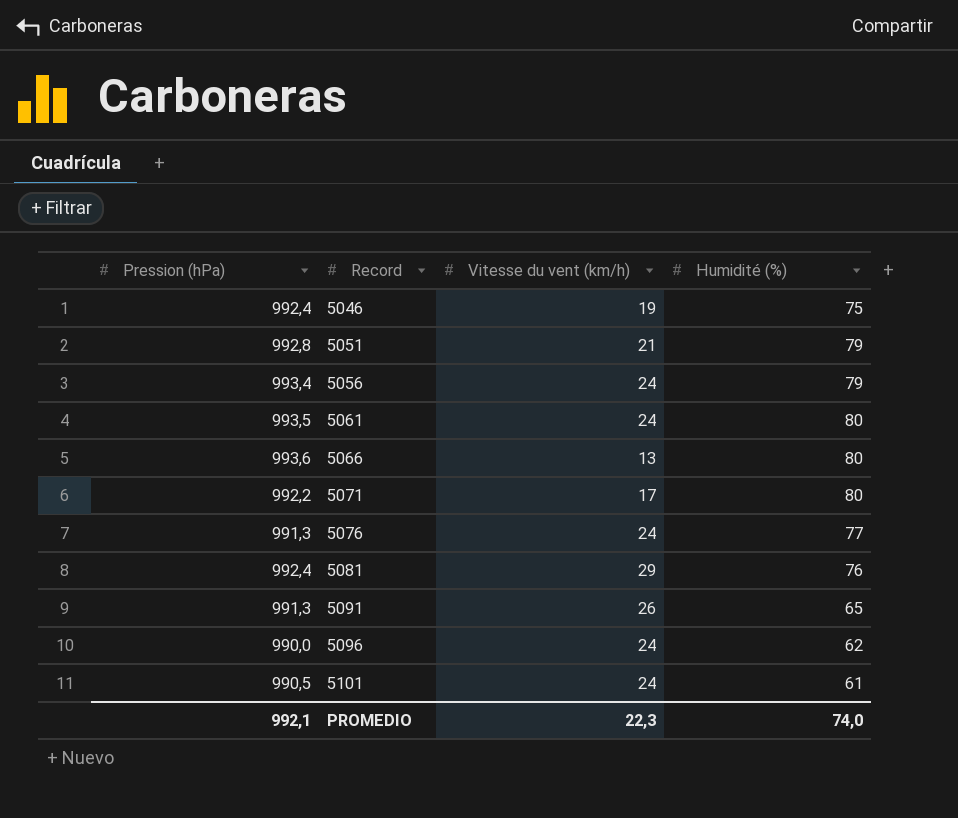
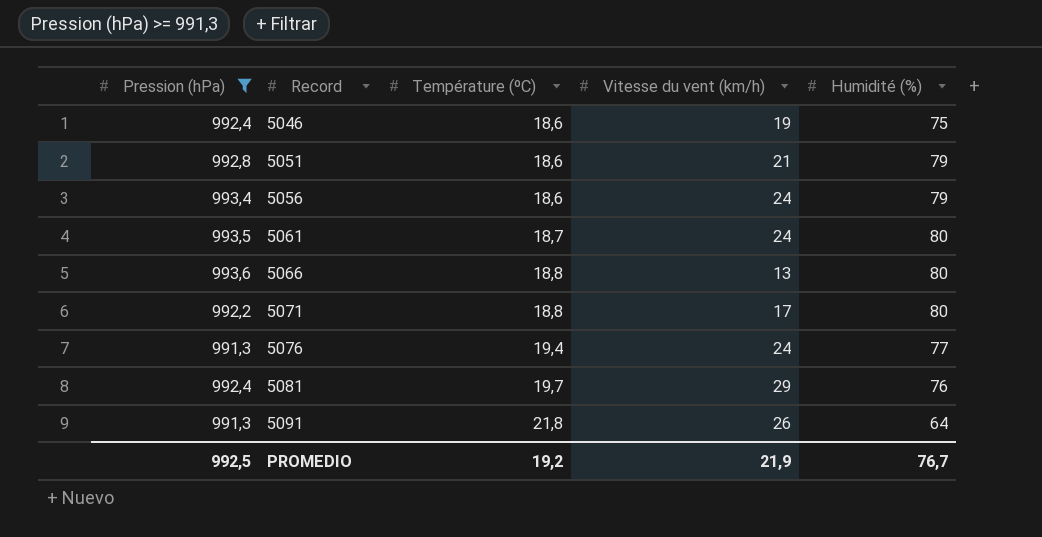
filter: none -> Pression (hPa) >= 991,3
column Température (ºC) | position: none -> 3
5091 | Humidité (%): 65 -> 64
PROMEDIO | Pression (hPa): 992,1 -> 992,5
PROMEDIO | Vitesse du vent (km/h): 22,3 -> 21,9
PROMEDIO | Humidité (%): 74,0 -> 76,7

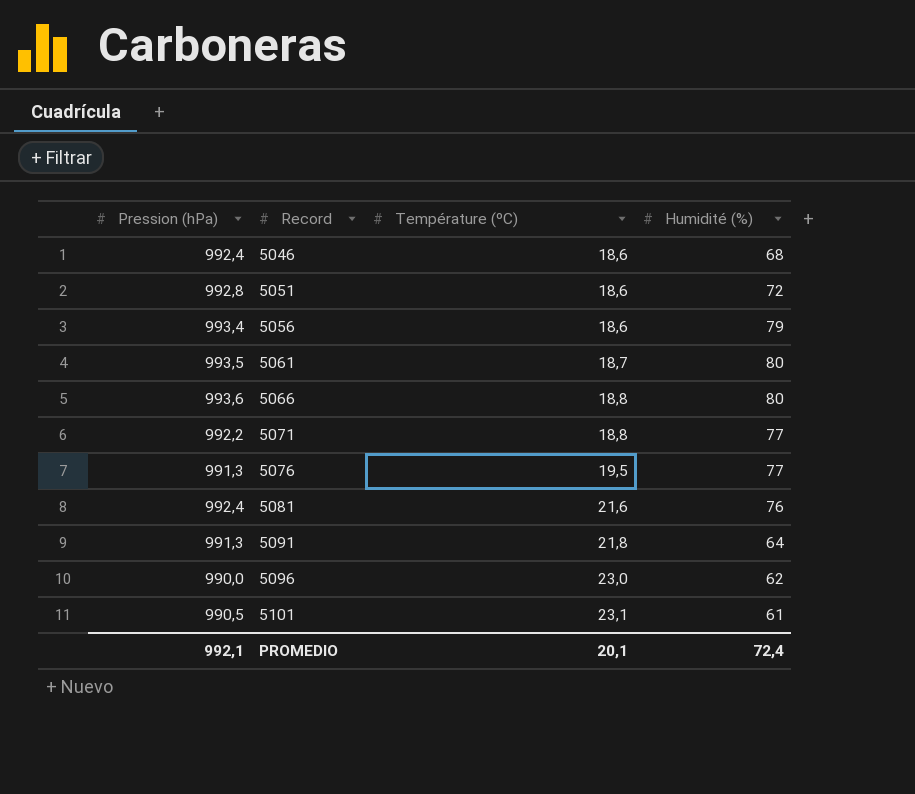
filter: Pression (hPa) >= 991,3 -> none
column Vitesse du vent (km/h) | position: 4 -> none
5046 | Humidité (%): 75 -> 68
5051 | Humidité (%): 79 -> 72
5071 | Humidité (%): 80 -> 77
5076 | Température (ºC): 19,4 -> 19,5
5081 | Température (ºC): 19,7 -> 21,6
PROMEDIO | Pression (hPa): 992,5 -> 992,1
PROMEDIO | Température (ºC): 19,2 -> 20,1
PROMEDIO | Humidité (%): 76,7 -> 72,4

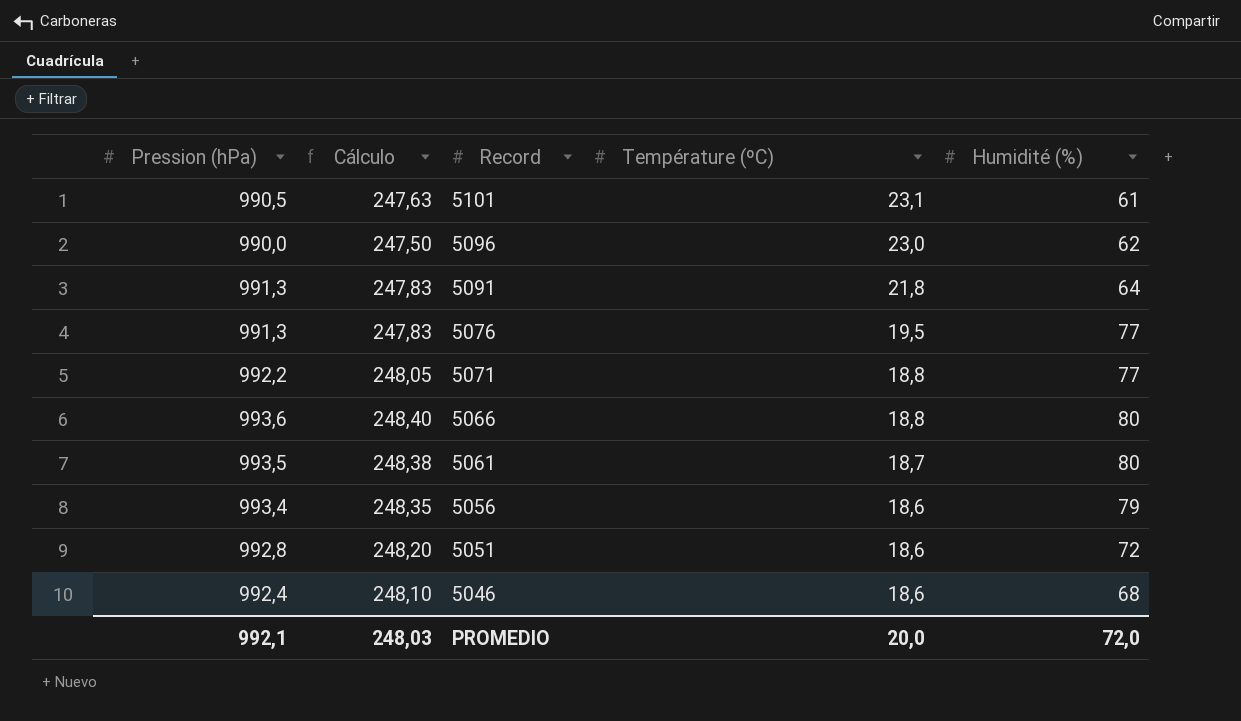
row order: Record ascending -> Record descending
column Cálculo | formula: none -> [Pression (hPa)] * 0,25
row 5081: 992,4 | 21,6 | 76 -> none
PROMEDIO | Température (ºC): 20,1 -> 20,0
PROMEDIO | Humidité (%): 72,4 -> 72,0

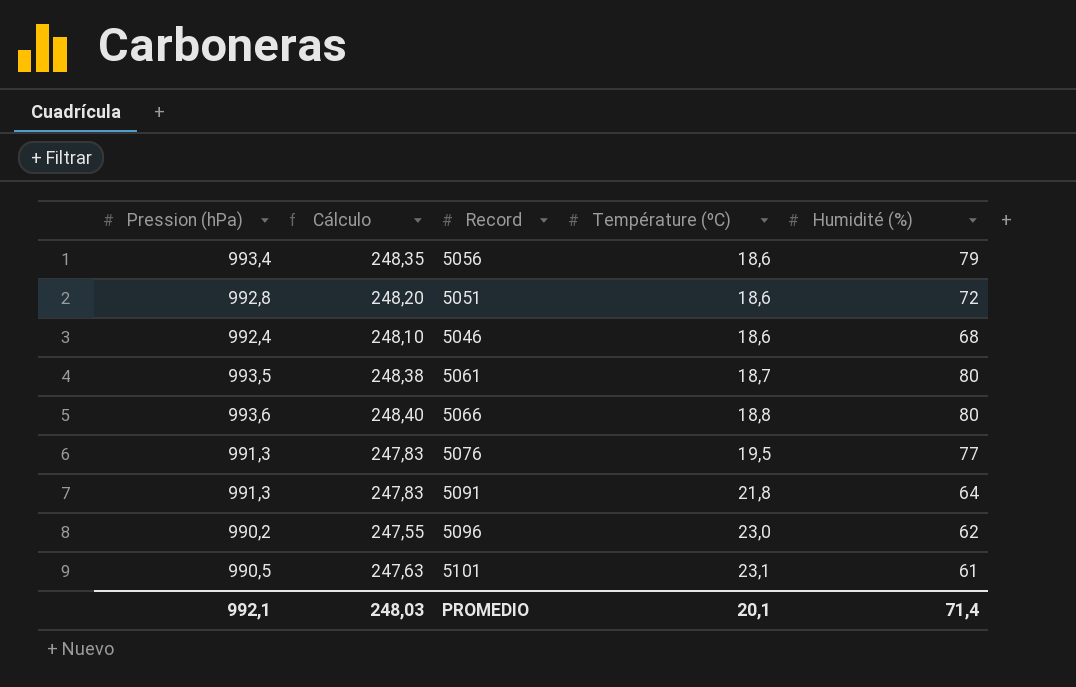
row order: Record descending -> Température (ºC) ascending
row 5071: 992,2 | 248,05 | 18,8 | 77 -> none
5096 | Pression (hPa): 990,0 -> 990,2
5096 | Cálculo: 247,50 -> 247,55
PROMEDIO | Température (ºC): 20,0 -> 20,1
PROMEDIO | Humidité (%): 72,0 -> 71,4

